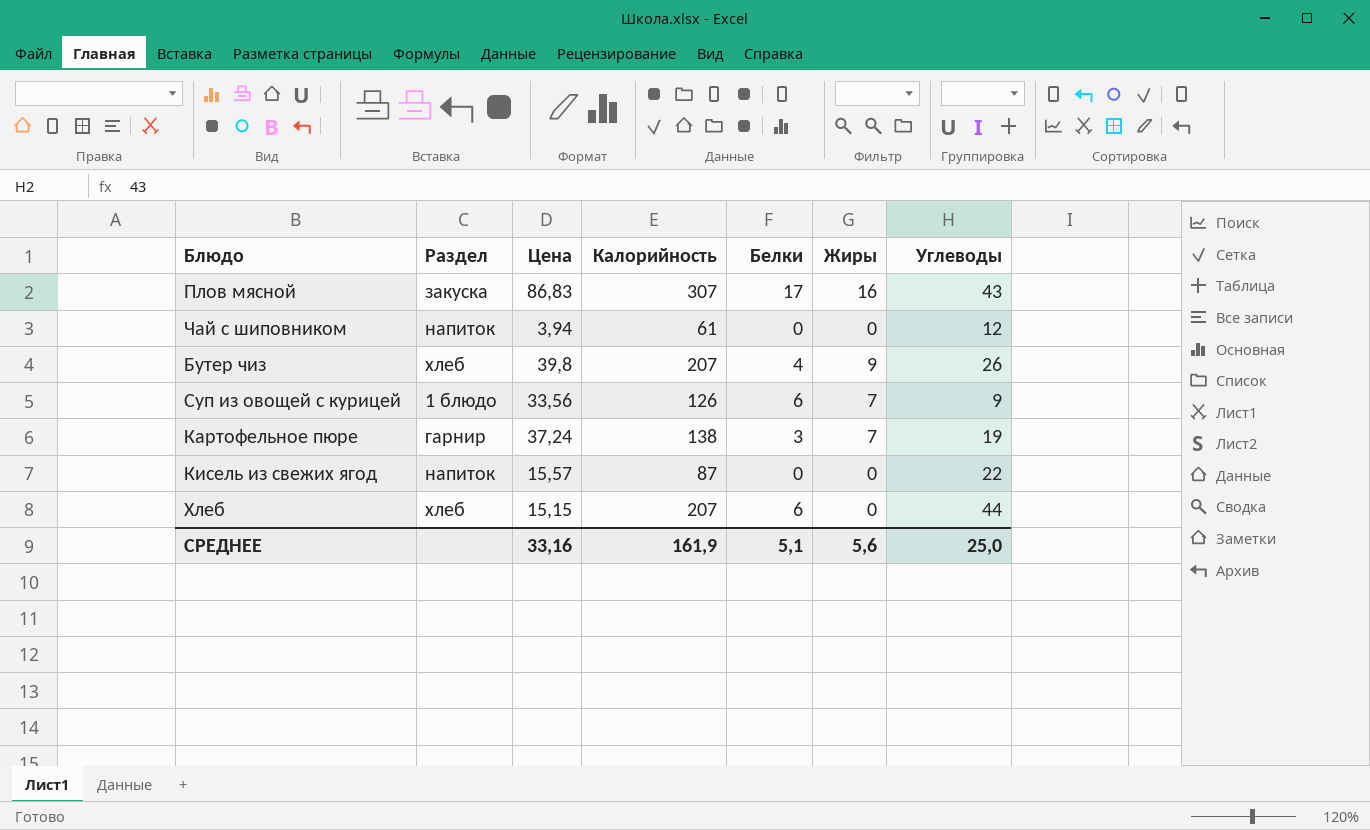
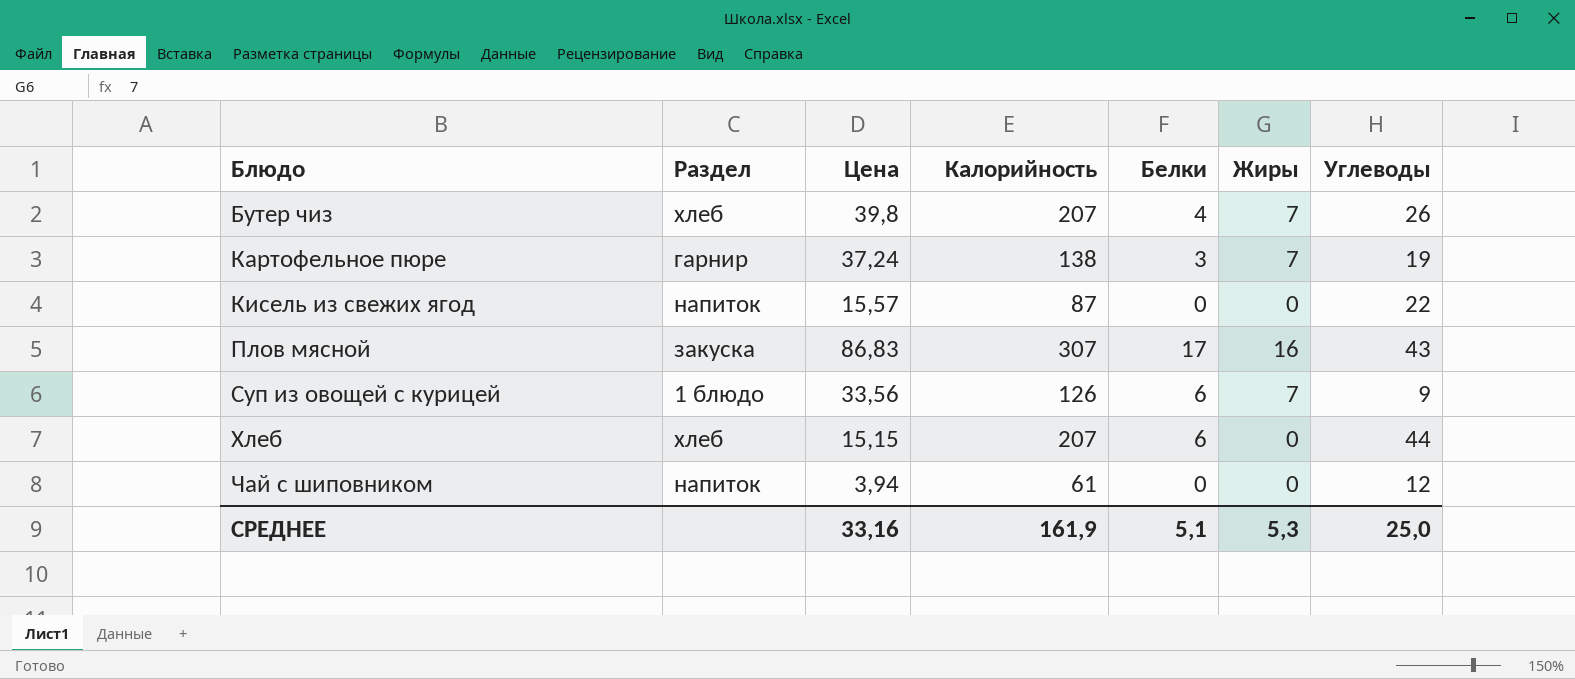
row order: none -> Блюдо ascending
Бутер чиз | Жиры: 9 -> 7
СРЕДНЕЕ | Жиры: 5,6 -> 5,3

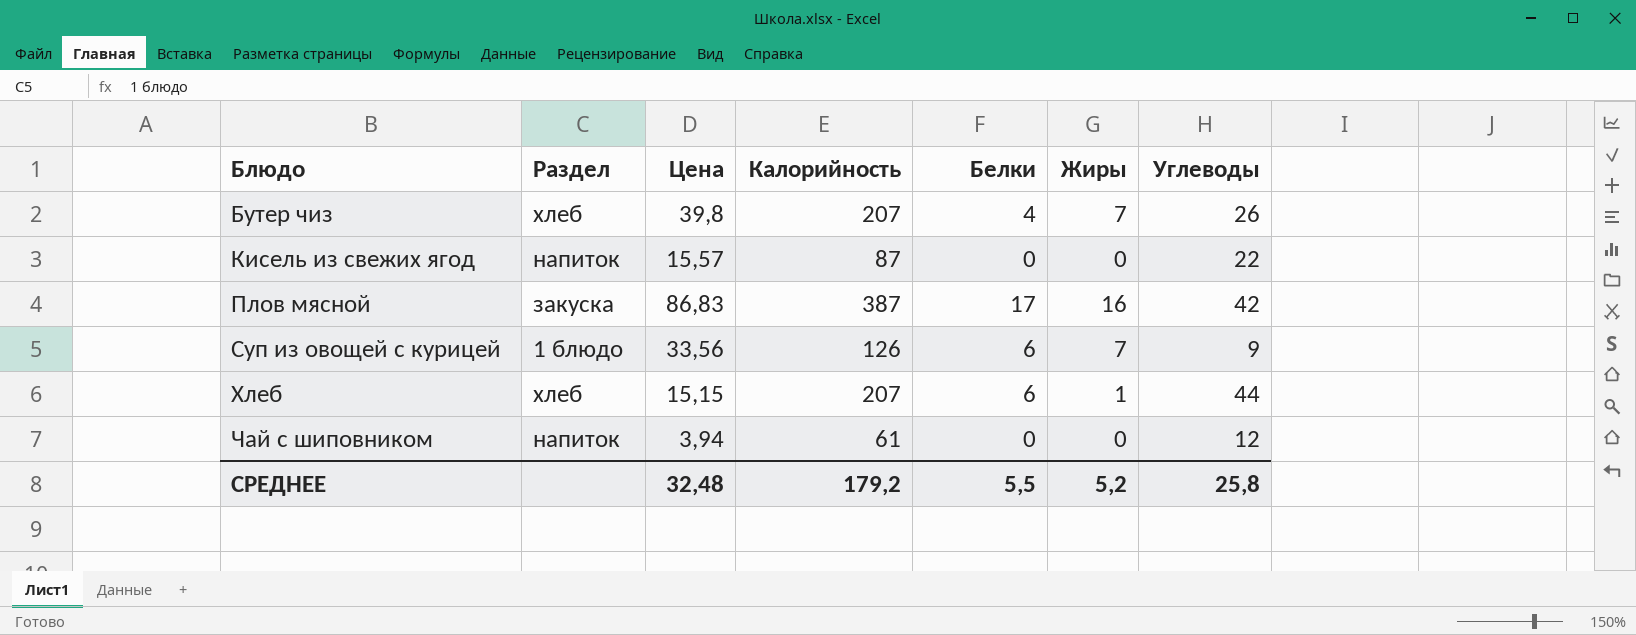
row Картофельное пюре: гарнир | 37,24 | 138 | 3 | 7 | 19 -> none
Плов мясной | Калорийность: 307 -> 387
Плов мясной | Углеводы: 43 -> 42
Хлеб | Жиры: 0 -> 1
СРЕДНЕЕ | Цена: 33,16 -> 32,48
СРЕДНЕЕ | Калорийность: 161,9 -> 179,2
СРЕДНЕЕ | Белки: 5,1 -> 5,5
СРЕДНЕЕ | Жиры: 5,3 -> 5,2
СРЕДНЕЕ | Углеводы: 25,0 -> 25,8

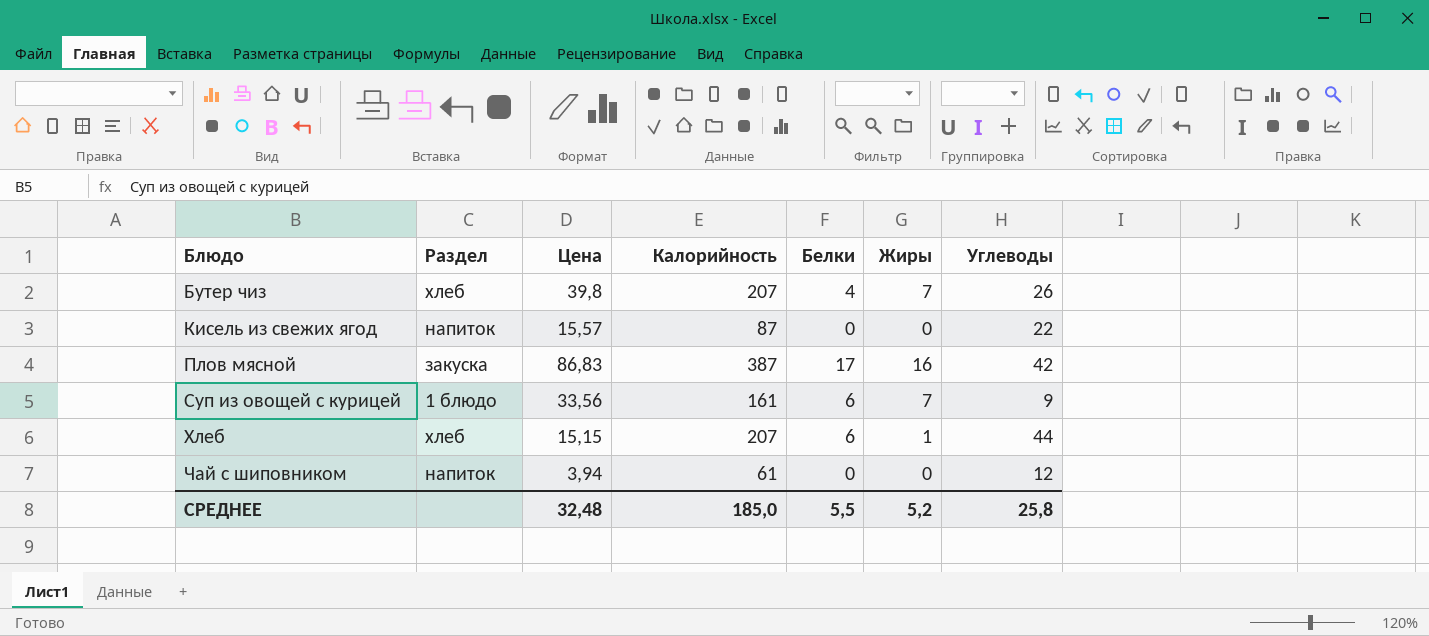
Суп из овощей с курицей | Калорийность: 126 -> 161
СРЕДНЕЕ | Калорийность: 179,2 -> 185,0

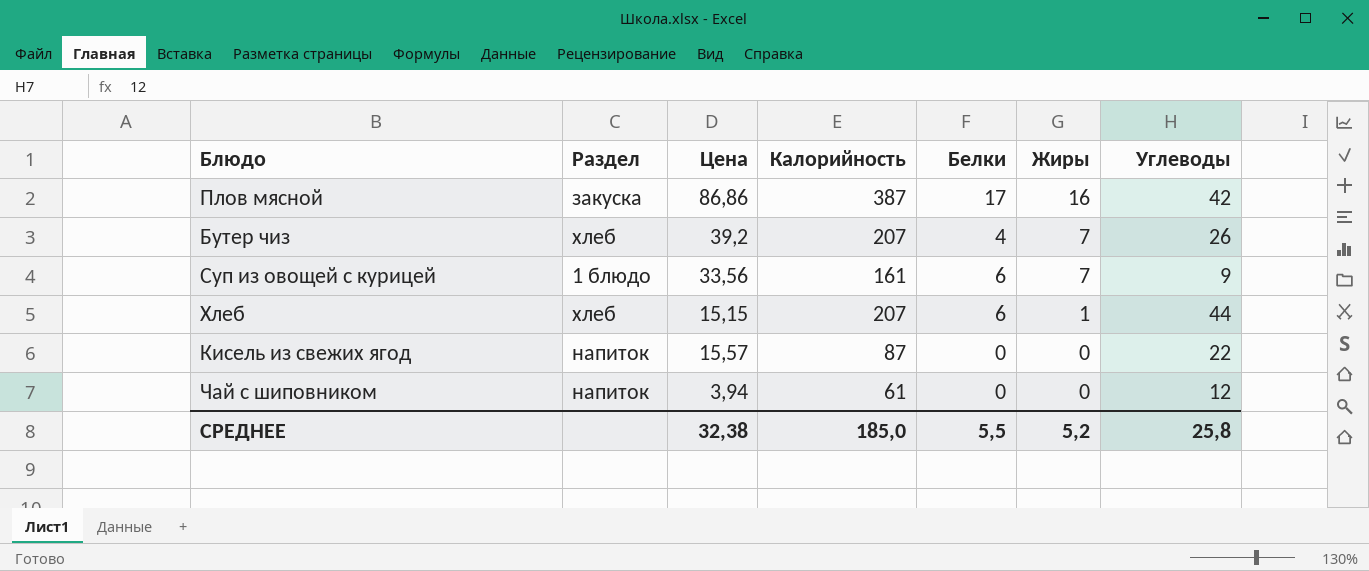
row order: Блюдо ascending -> Жиры descending
Плов мясной | Цена: 86,83 -> 86,86
Бутер чиз | Цена: 39,8 -> 39,2
СРЕДНЕЕ | Цена: 32,48 -> 32,38

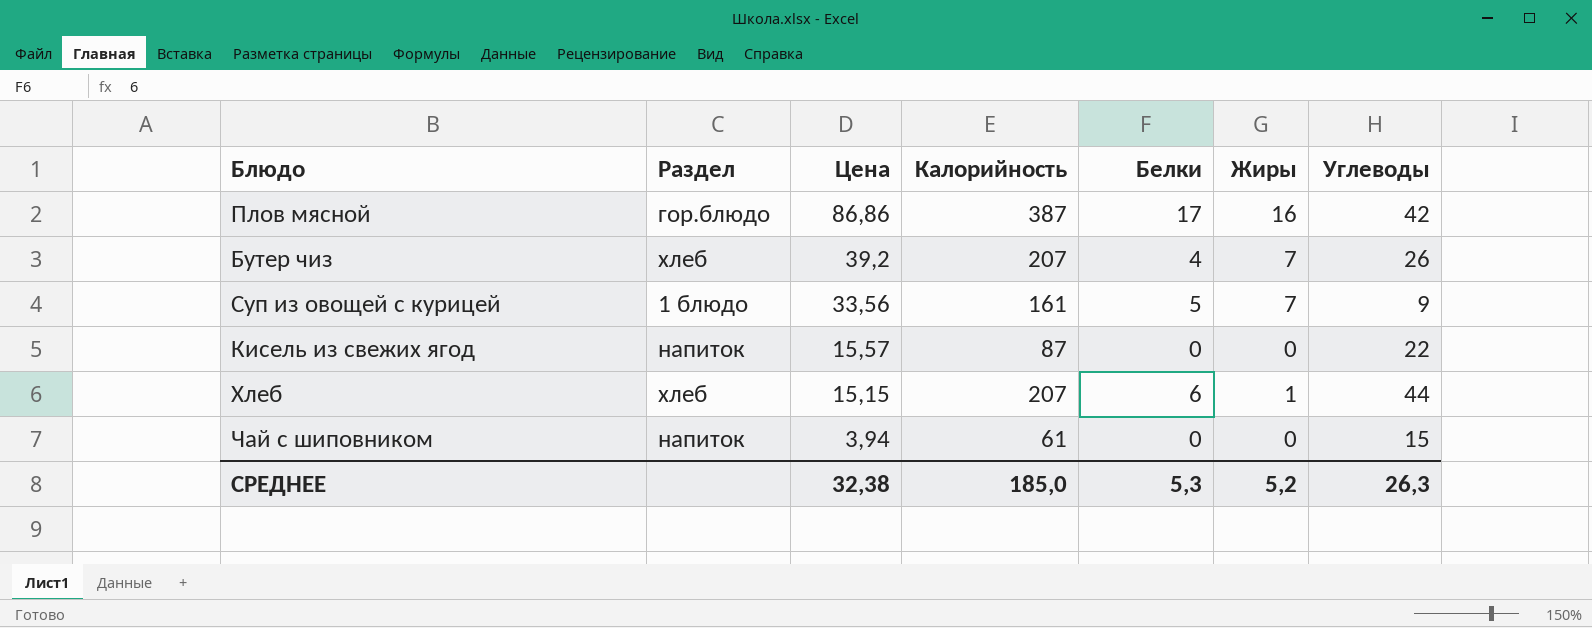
row order: Жиры descending -> Цена descending
Плов мясной | Раздел: закуска -> гор.блюдо
Суп из овощей с курицей | Белки: 6 -> 5
Чай с шиповником | Углеводы: 12 -> 15
СРЕДНЕЕ | Белки: 5,5 -> 5,3
СРЕДНЕЕ | Углеводы: 25,8 -> 26,3

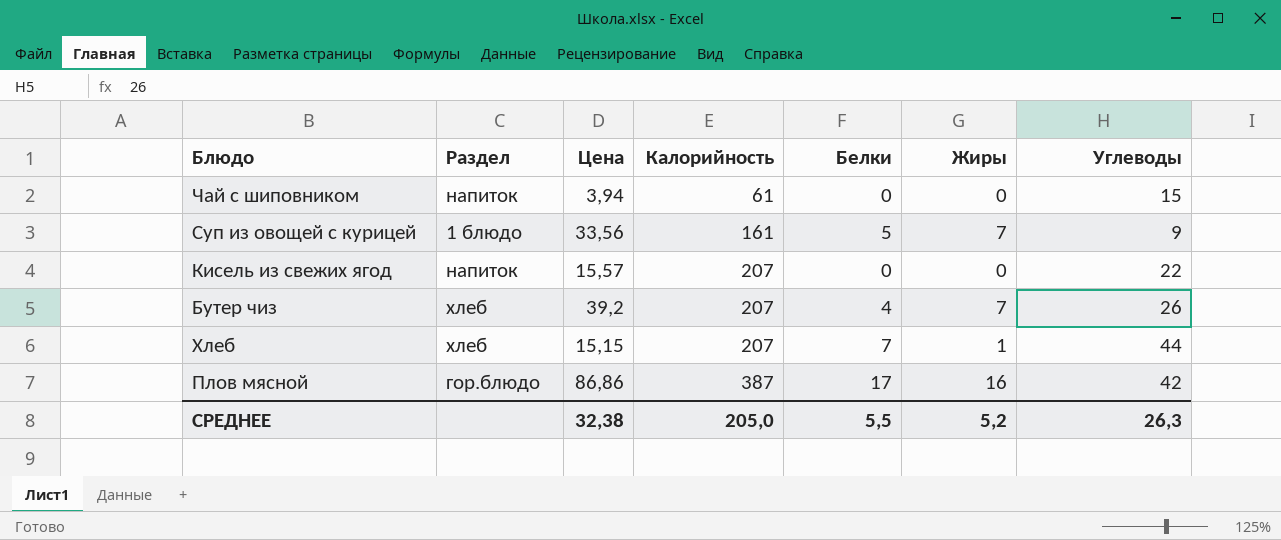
row order: Цена descending -> Калорийность ascending
Кисель из свежих ягод | Калорийность: 87 -> 207
Хлеб | Белки: 6 -> 7
СРЕДНЕЕ | Калорийность: 185,0 -> 205,0
СРЕДНЕЕ | Белки: 5,3 -> 5,5

